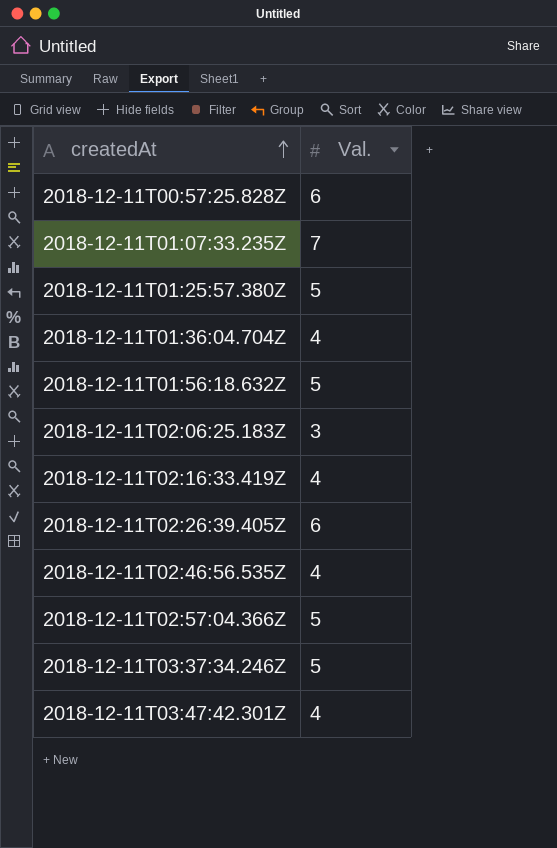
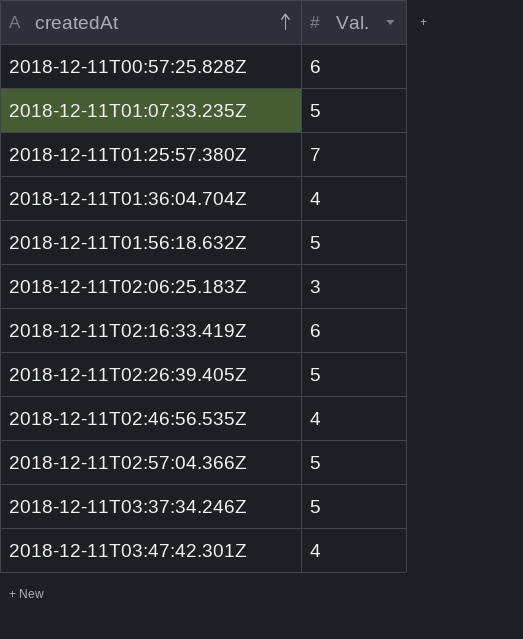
2018-12-11T01:07:33.235Z | Val.: 7 -> 5
2018-12-11T01:25:57.380Z | Val.: 5 -> 7
2018-12-11T02:16:33.419Z | Val.: 4 -> 6
2018-12-11T02:26:39.405Z | Val.: 6 -> 5

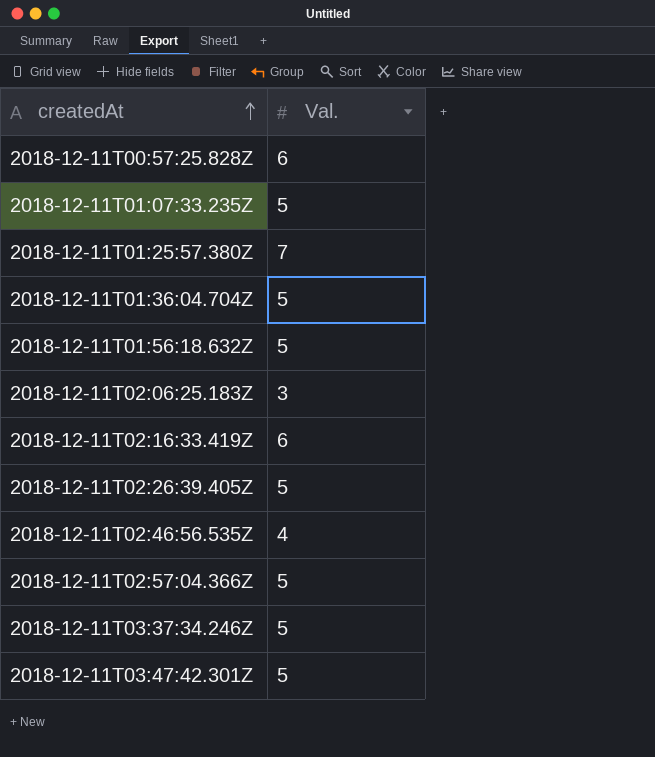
2018-12-11T01:36:04.704Z | Val.: 4 -> 5
2018-12-11T03:47:42.301Z | Val.: 4 -> 5

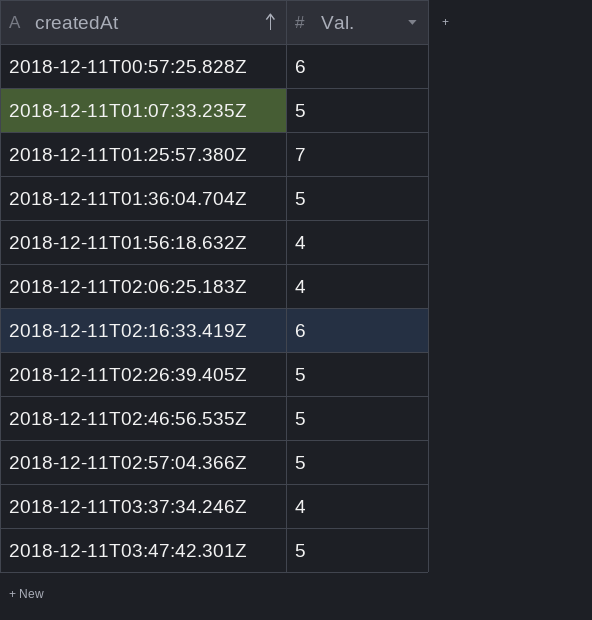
2018-12-11T01:56:18.632Z | Val.: 5 -> 4
2018-12-11T02:06:25.183Z | Val.: 3 -> 4
2018-12-11T02:46:56.535Z | Val.: 4 -> 5
2018-12-11T03:37:34.246Z | Val.: 5 -> 4

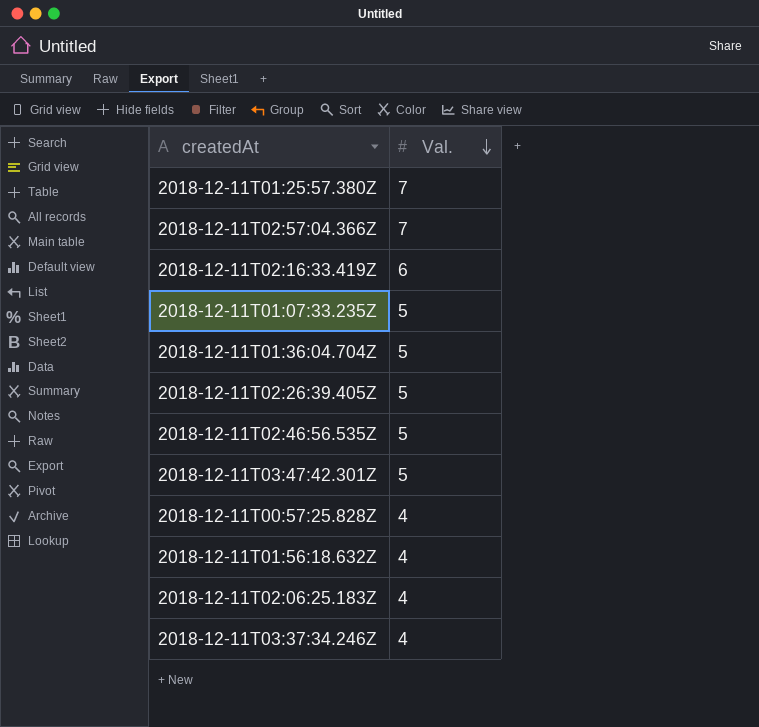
row order: createdAt ascending -> Val. descending
2018-12-11T02:57:04.366Z | Val.: 5 -> 7
2018-12-11T00:57:25.828Z | Val.: 6 -> 4

